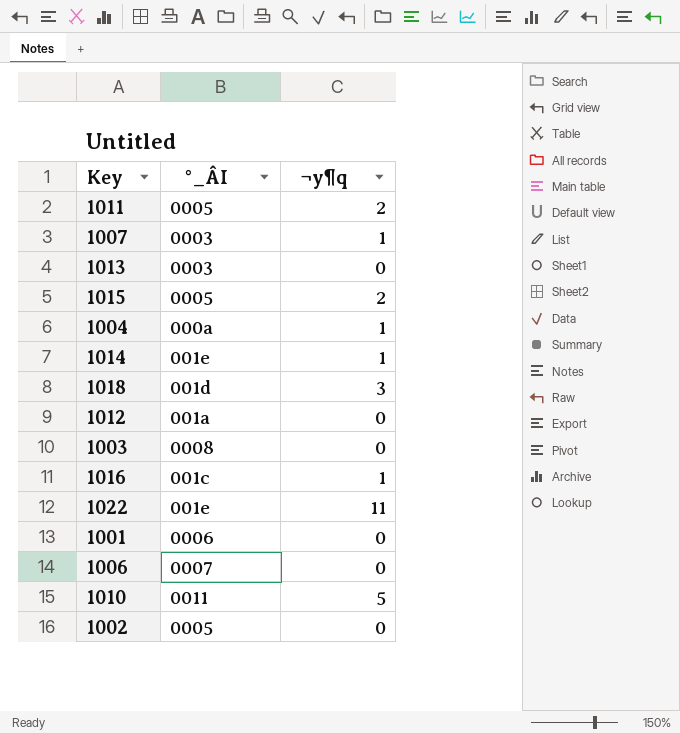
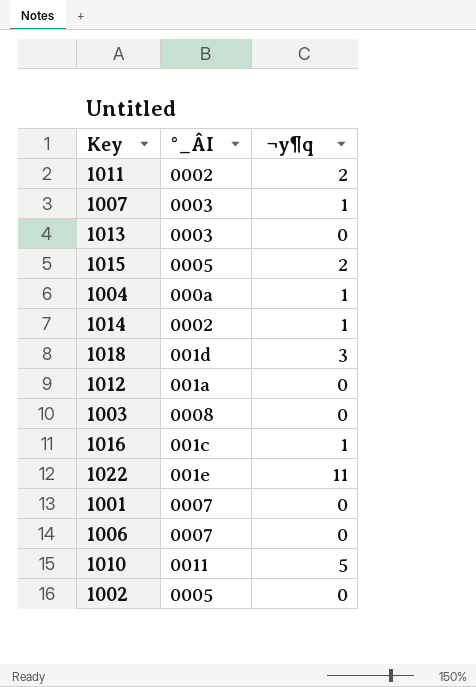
1011 | °_ÂI: 0005 -> 0002
1014 | °_ÂI: 001e -> 0002
1001 | °_ÂI: 0006 -> 0007

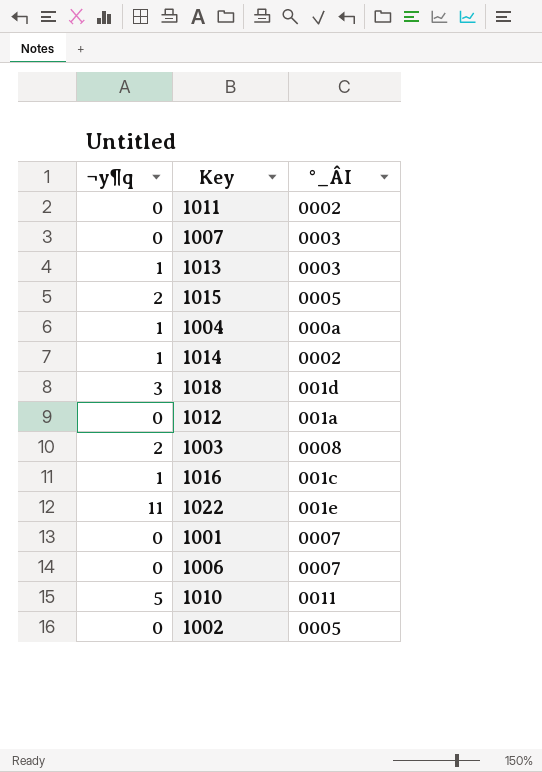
column ¬y¶q | position: 3 -> 1
1011 | ¬y¶q: 2 -> 0
1007 | ¬y¶q: 1 -> 0
1013 | ¬y¶q: 0 -> 1
1003 | ¬y¶q: 0 -> 2

